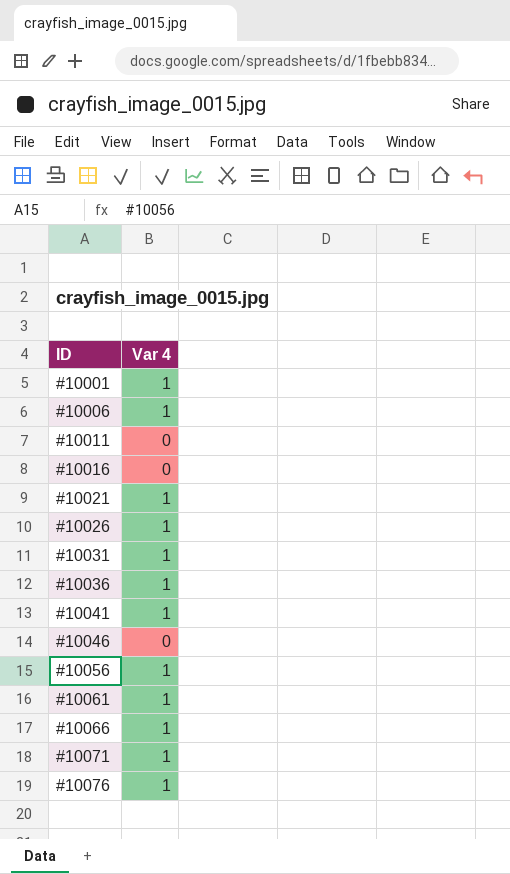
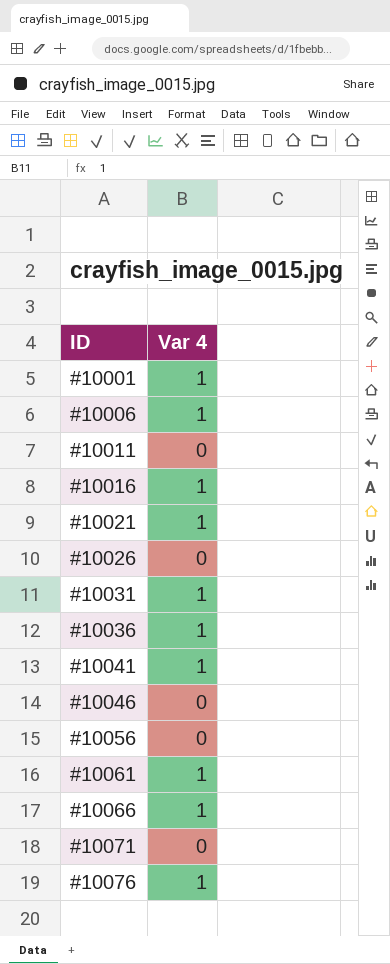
#10016 | Var 4: 0 -> 1
#10026 | Var 4: 1 -> 0
#10056 | Var 4: 1 -> 0
#10071 | Var 4: 1 -> 0

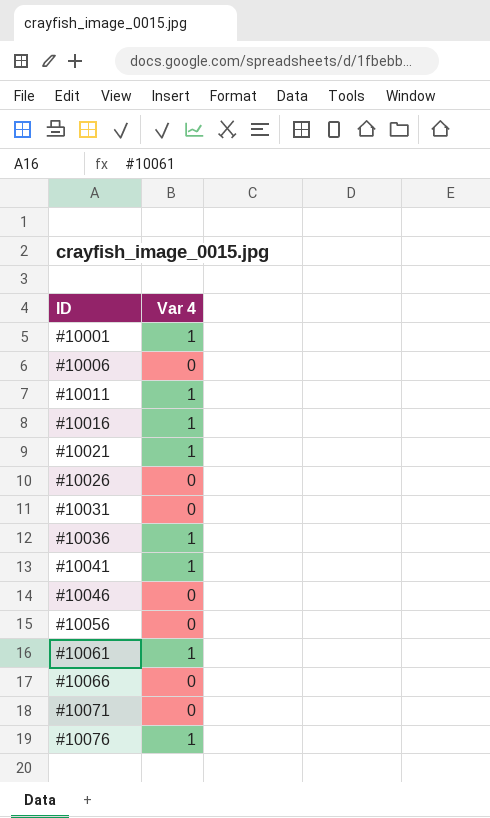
#10006 | Var 4: 1 -> 0
#10011 | Var 4: 0 -> 1
#10031 | Var 4: 1 -> 0
#10066 | Var 4: 1 -> 0

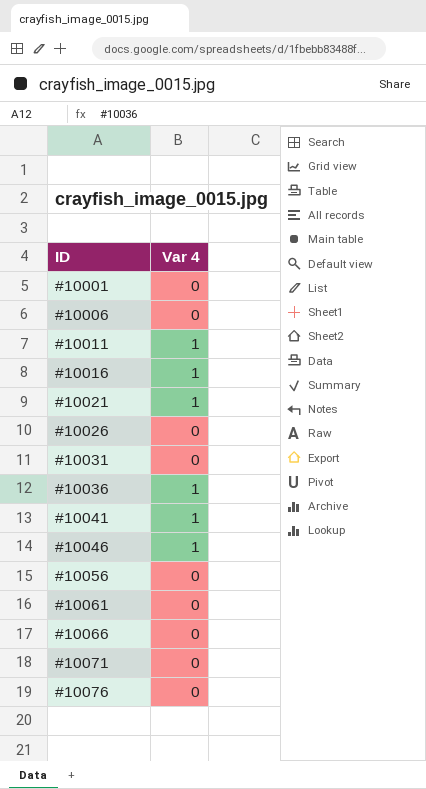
#10001 | Var 4: 1 -> 0
#10046 | Var 4: 0 -> 1
#10061 | Var 4: 1 -> 0
#10076 | Var 4: 1 -> 0

